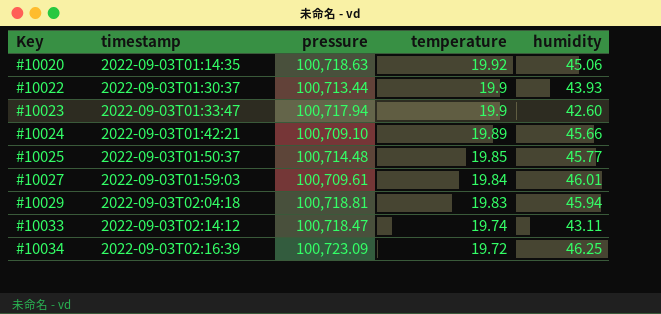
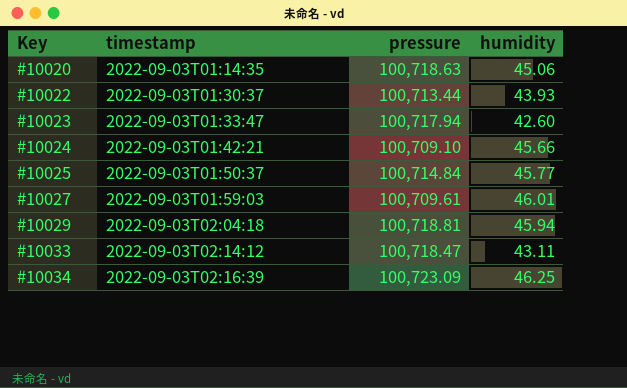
column temperature | position: 4 -> none
#10025 | pressure: 100,714.48 -> 100,714.84

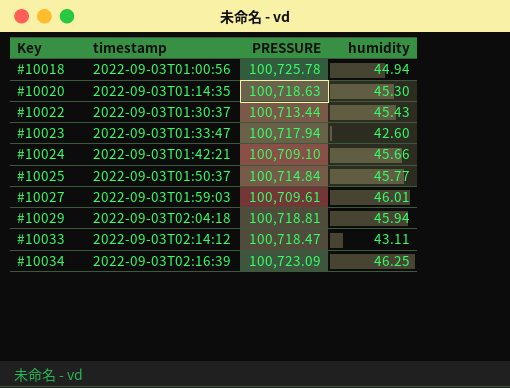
column name: pressure -> PRESSURE
row #10018: none -> 2022-09-03T01:00:56 | 100,725.78 | 44.94
#10020 | humidity: 45.06 -> 45.30
#10022 | humidity: 43.93 -> 45.43

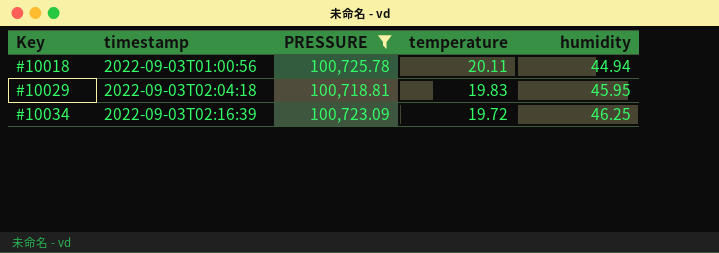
filter: none -> PRESSURE >= 100,718.81
column temperature | position: none -> 4
#10029 | humidity: 45.94 -> 45.95

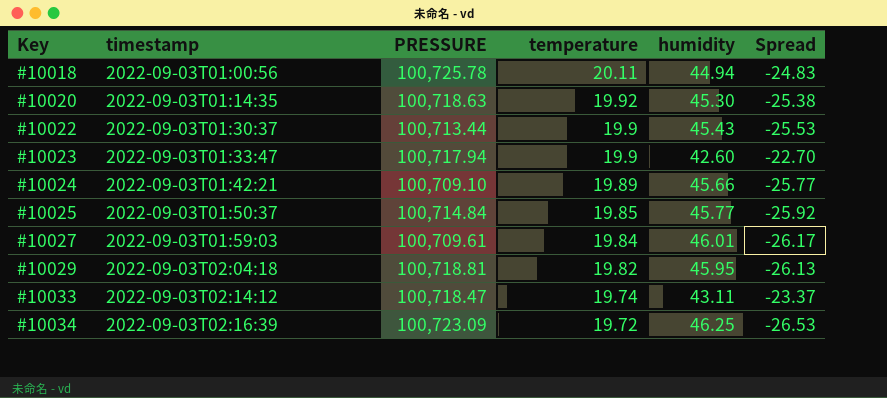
filter: PRESSURE >= 100,718.81 -> none
column Spread | formula: none -> [temperature] - [humidity]
#10029 | temperature: 19.83 -> 19.82

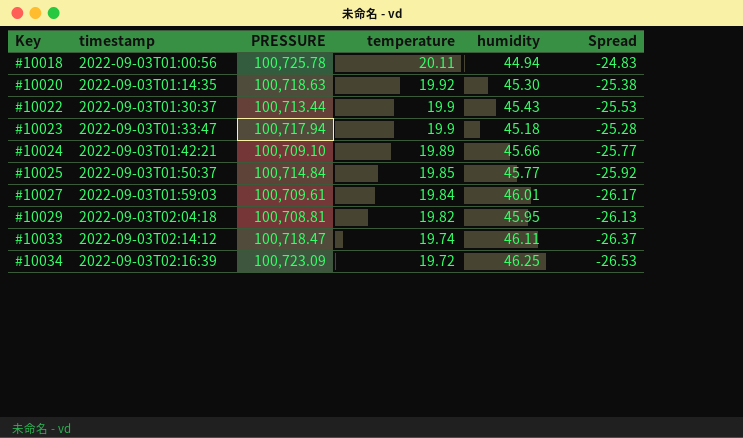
#10023 | humidity: 42.60 -> 45.18
#10023 | Spread: -22.70 -> -25.28
#10029 | PRESSURE: 100,718.81 -> 100,708.81
#10033 | humidity: 43.11 -> 46.11
#10033 | Spread: -23.37 -> -26.37

